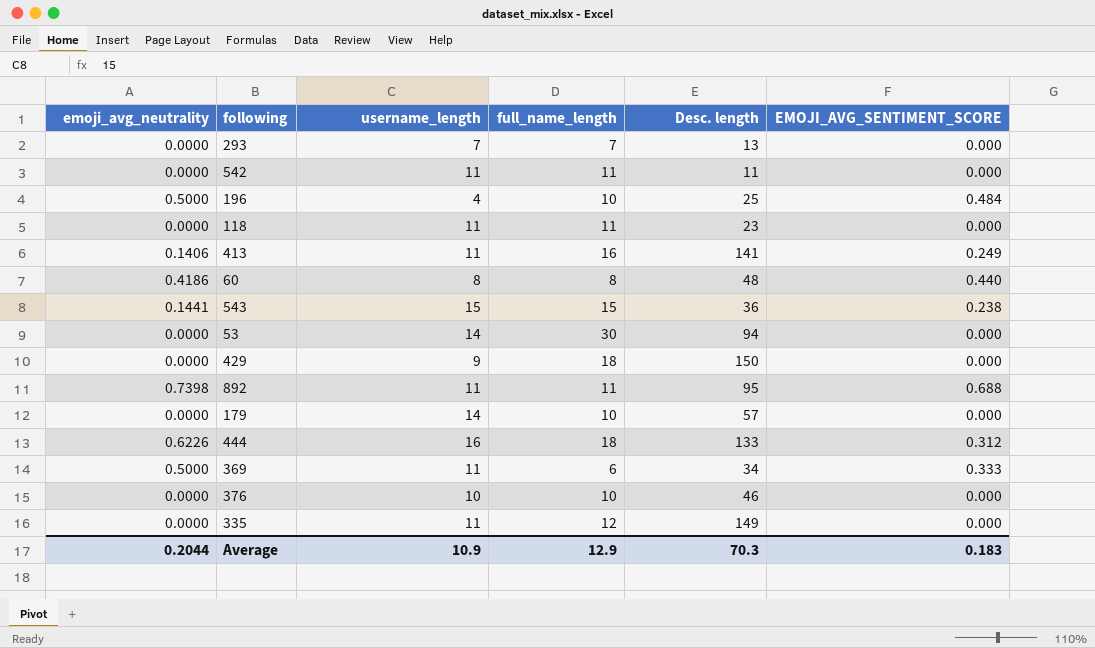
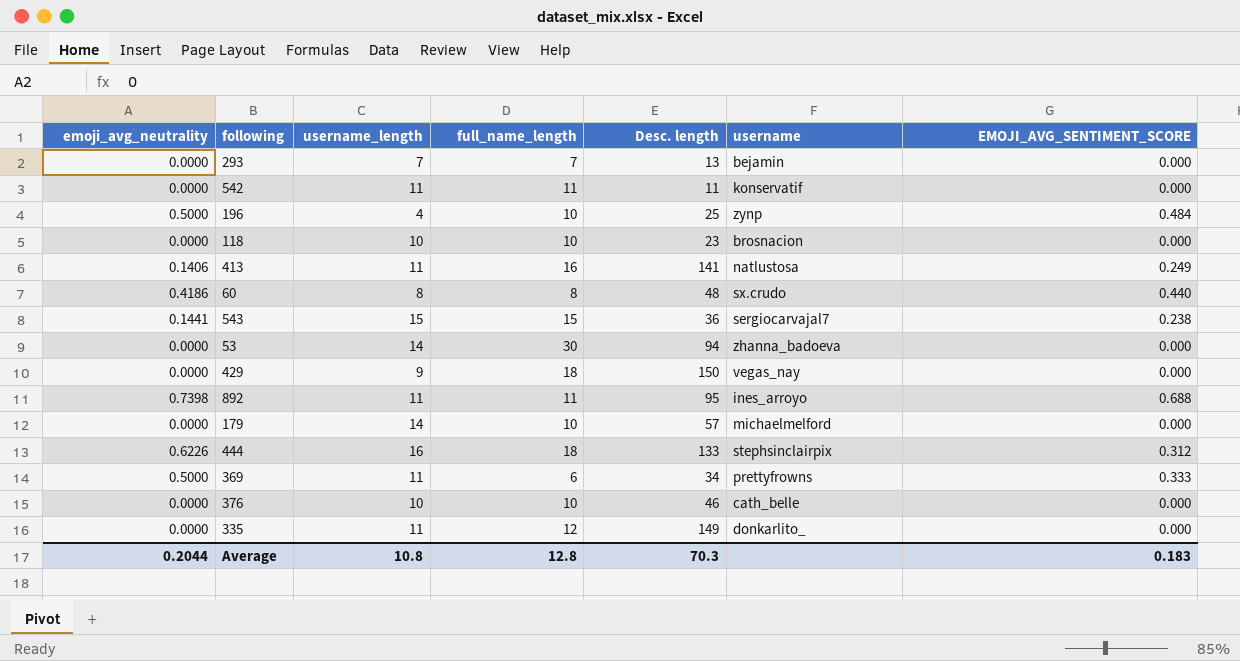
column username | position: none -> 6
118 | username_length: 11 -> 10
118 | full_name_length: 11 -> 10
Average | username_length: 10.9 -> 10.8
Average | full_name_length: 12.9 -> 12.8

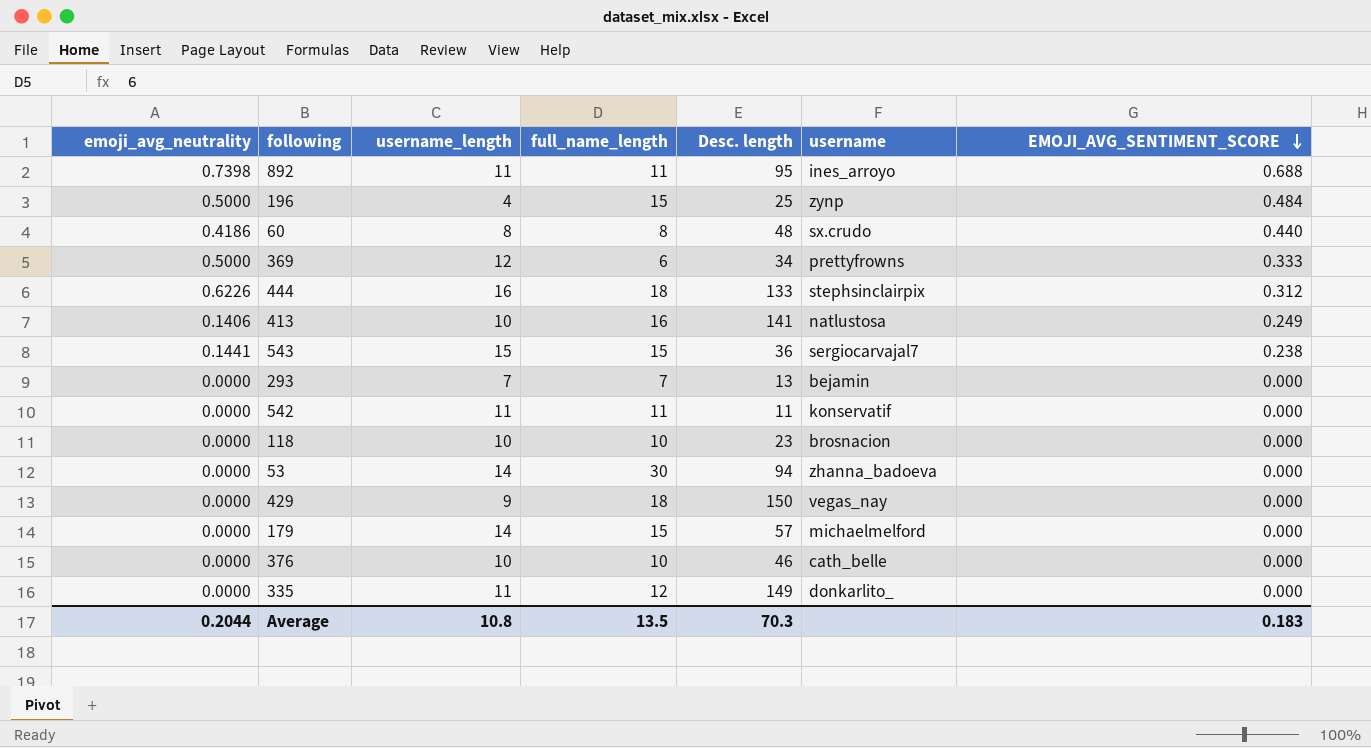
row order: none -> EMOJI_AVG_SENTIMENT_SCORE descending
196 | full_name_length: 10 -> 15
369 | username_length: 11 -> 12
413 | username_length: 11 -> 10
179 | full_name_length: 10 -> 15
Average | full_name_length: 12.8 -> 13.5

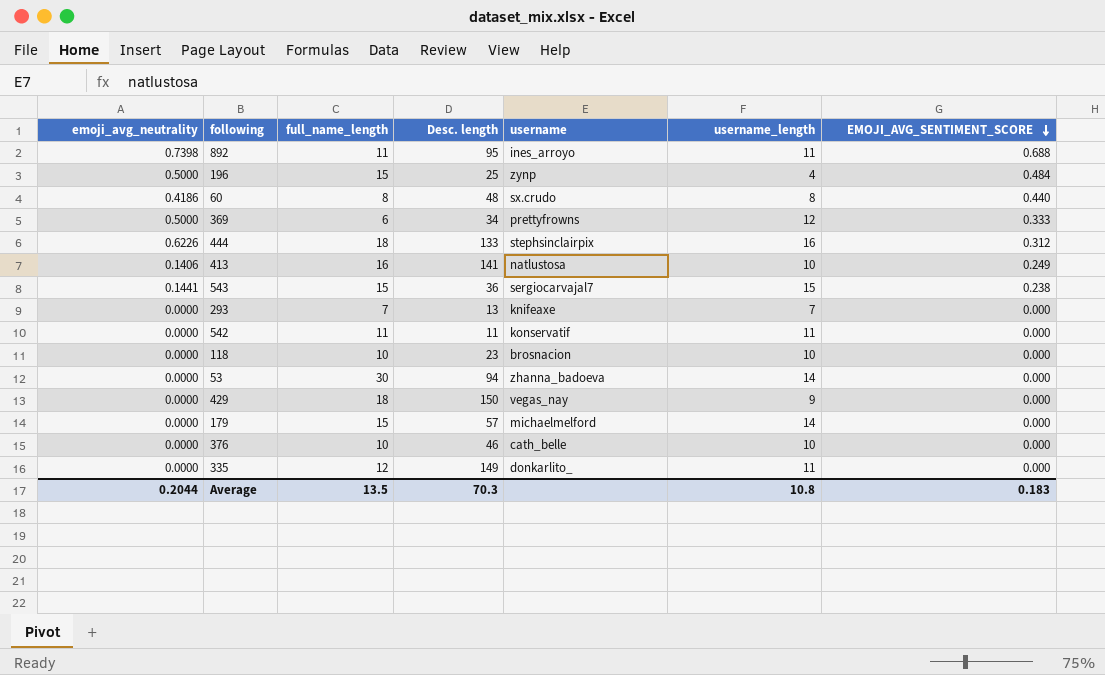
column username_length | position: 3 -> 6
293 | username: bejamin -> knifeaxe

